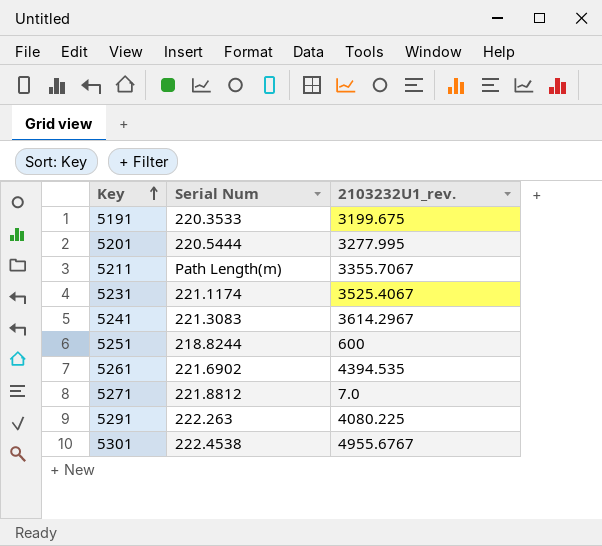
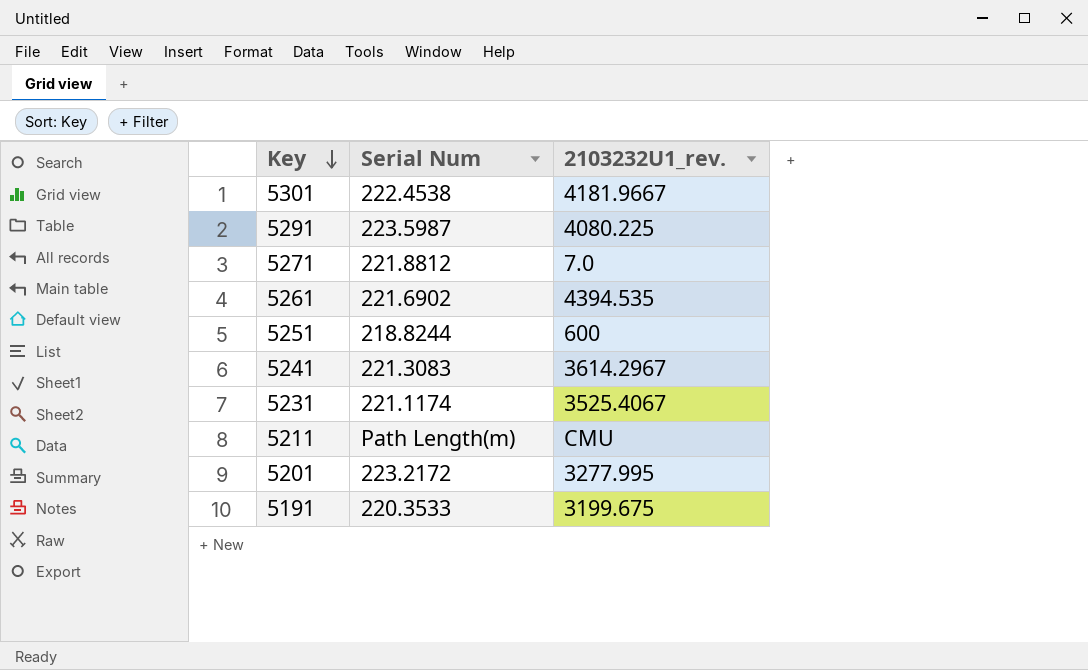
row order: Key ascending -> Key descending
5301 | 2103232U1_rev.: 4955.6767 -> 4181.9667
5291 | Serial Num: 222.263 -> 223.5987
5211 | 2103232U1_rev.: 3355.7067 -> CMU
5201 | Serial Num: 220.5444 -> 223.2172

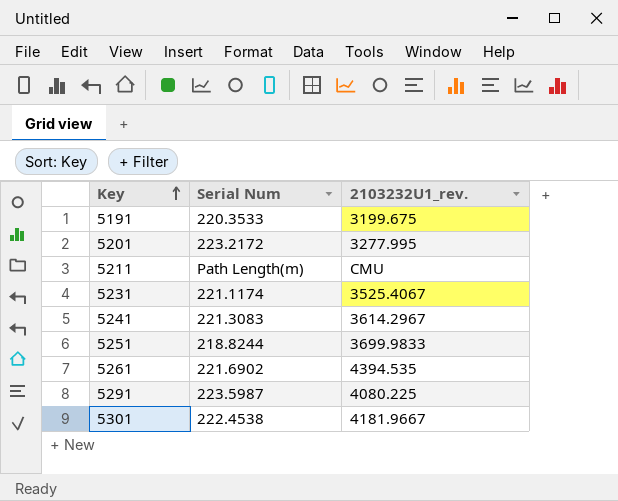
row order: Key descending -> Key ascending
row 5271: 221.8812 | 7.0 -> none
5251 | 2103232U1_rev.: 600 -> 3699.9833

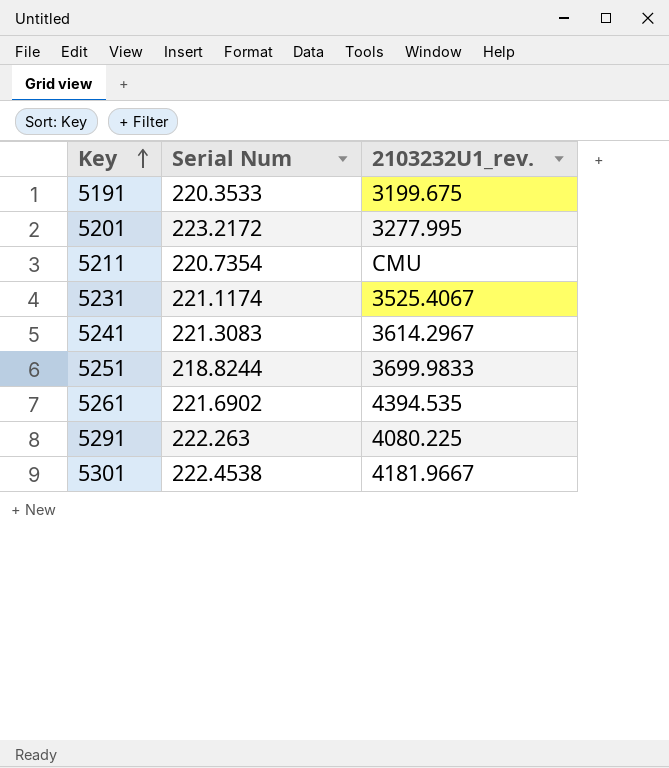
5211 | Serial Num: Path Length(m) -> 220.7354
5291 | Serial Num: 223.5987 -> 222.263

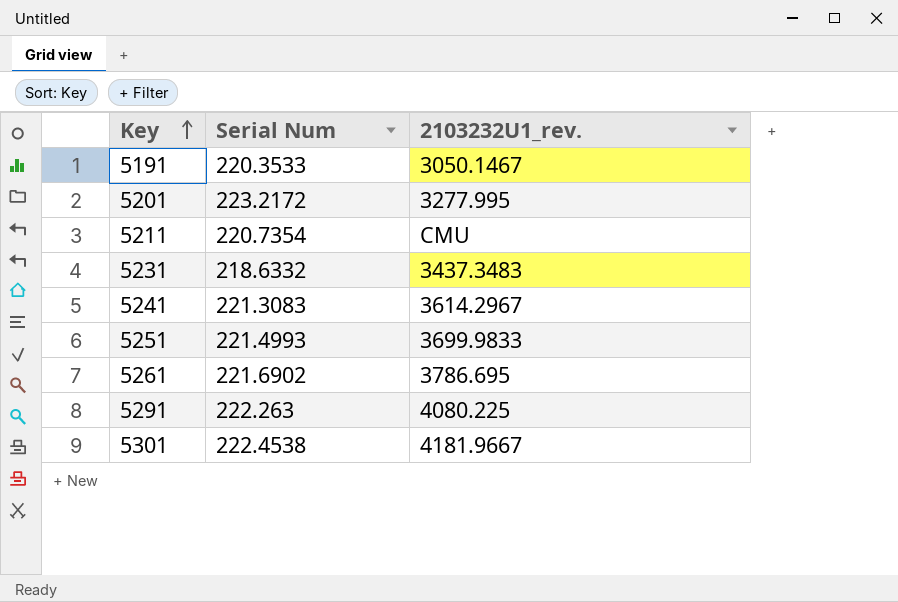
5191 | 2103232U1_rev.: 3199.675 -> 3050.1467
5231 | Serial Num: 221.1174 -> 218.6332
5231 | 2103232U1_rev.: 3525.4067 -> 3437.3483
5251 | Serial Num: 218.8244 -> 221.4993
5261 | 2103232U1_rev.: 4394.535 -> 3786.695

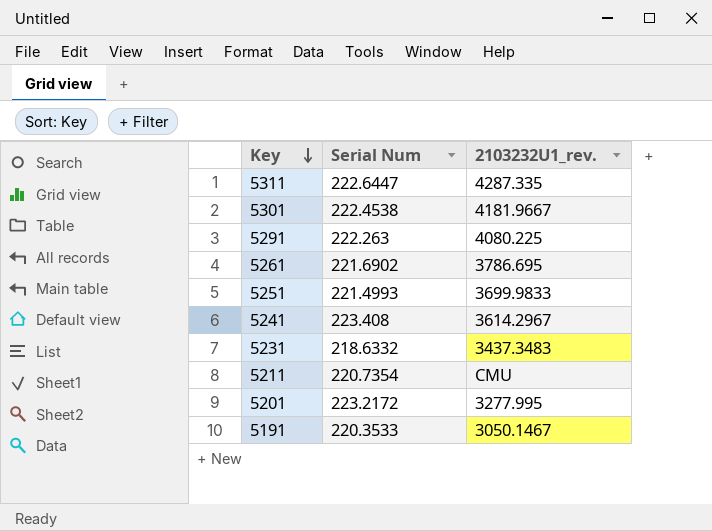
row order: Key ascending -> Key descending
row 5311: none -> 222.6447 | 4287.335
5241 | Serial Num: 221.3083 -> 223.408

